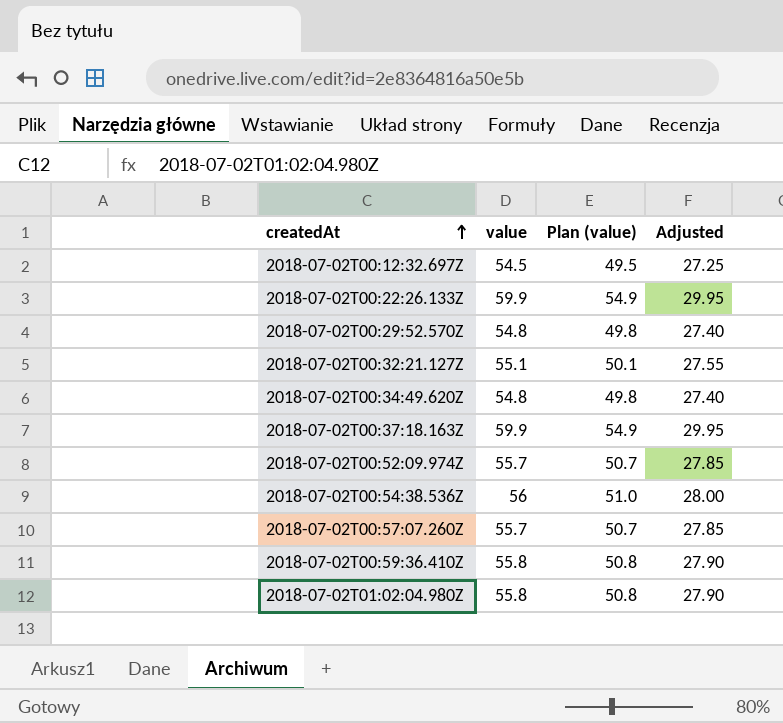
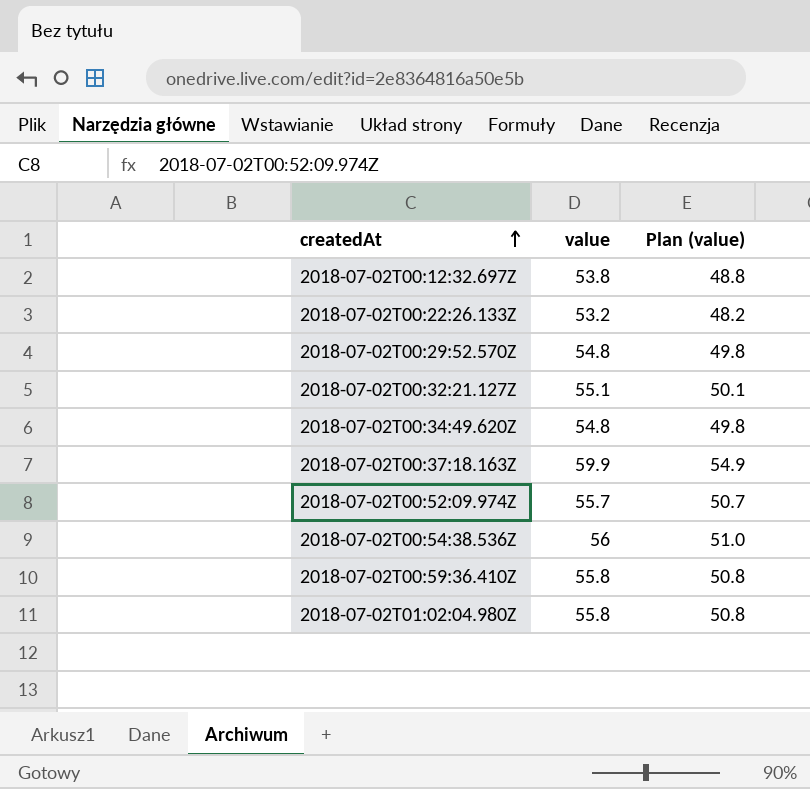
column Adjusted | formula: [value] * 0.5 -> none
row 2018-07-02T00:57:07.260Z: 55.7 | 50.7 | 27.85 -> none
2018-07-02T00:12:32.697Z | value: 54.5 -> 53.8
2018-07-02T00:12:32.697Z | Plan (value): 49.5 -> 48.8
2018-07-02T00:22:26.133Z | value: 59.9 -> 53.2
2018-07-02T00:22:26.133Z | Plan (value): 54.9 -> 48.2

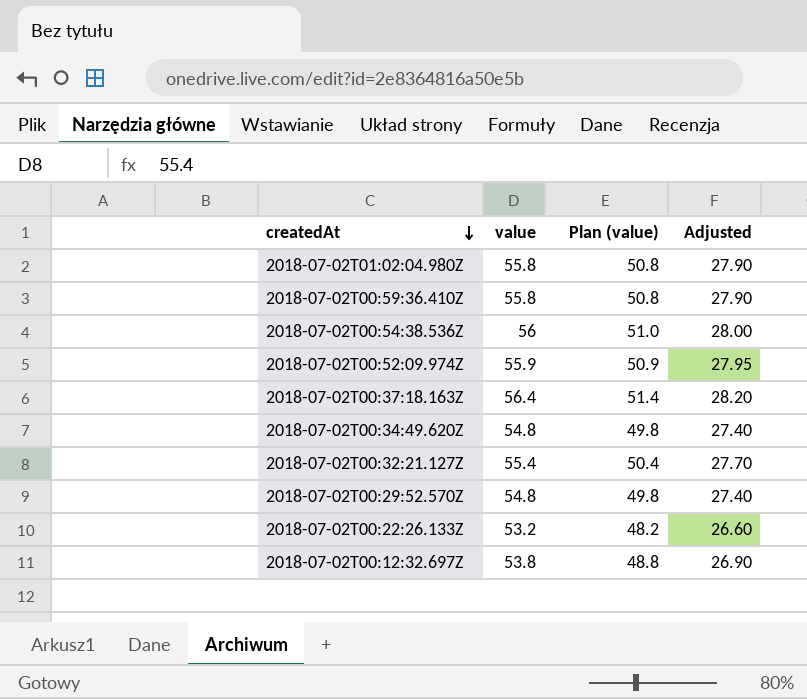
row order: createdAt ascending -> createdAt descending
column Adjusted | formula: none -> [value] * 0.5
2018-07-02T00:52:09.974Z | value: 55.7 -> 55.9
2018-07-02T00:52:09.974Z | Plan (value): 50.7 -> 50.9
2018-07-02T00:37:18.163Z | value: 59.9 -> 56.4
2018-07-02T00:37:18.163Z | Plan (value): 54.9 -> 51.4
2018-07-02T00:32:21.127Z | value: 55.1 -> 55.4
2018-07-02T00:32:21.127Z | Plan (value): 50.1 -> 50.4

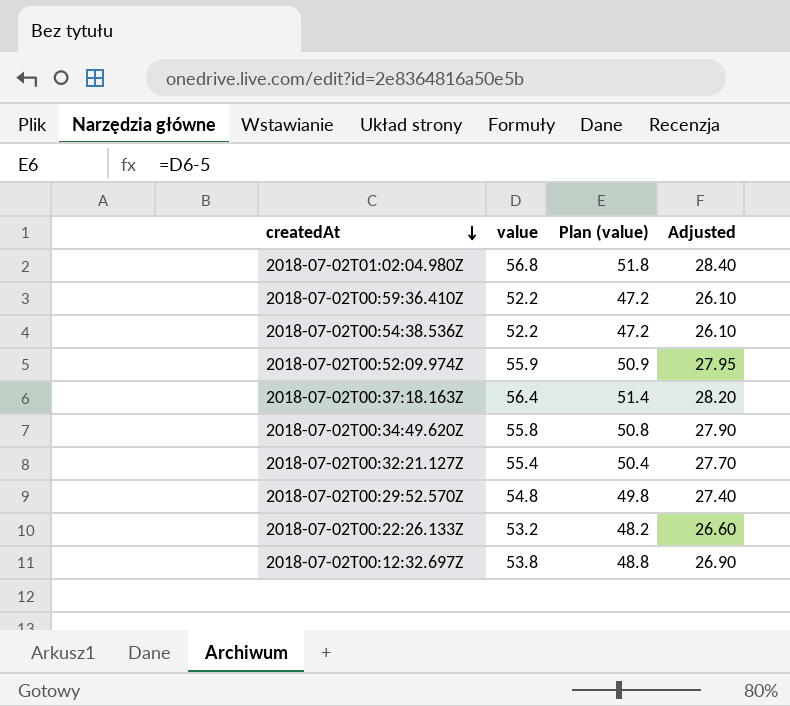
2018-07-02T01:02:04.980Z | value: 55.8 -> 56.8
2018-07-02T01:02:04.980Z | Plan (value): 50.8 -> 51.8
2018-07-02T01:02:04.980Z | Adjusted: 27.90 -> 28.40
2018-07-02T00:59:36.410Z | value: 55.8 -> 52.2
2018-07-02T00:59:36.410Z | Plan (value): 50.8 -> 47.2
2018-07-02T00:59:36.410Z | Adjusted: 27.90 -> 26.10
2018-07-02T00:54:38.536Z | value: 56 -> 52.2
2018-07-02T00:54:38.536Z | Plan (value): 51.0 -> 47.2
2018-07-02T00:54:38.536Z | Adjusted: 28.00 -> 26.10
2018-07-02T00:34:49.620Z | value: 54.8 -> 55.8
2018-07-02T00:34:49.620Z | Plan (value): 49.8 -> 50.8
2018-07-02T00:34:49.620Z | Adjusted: 27.40 -> 27.90

